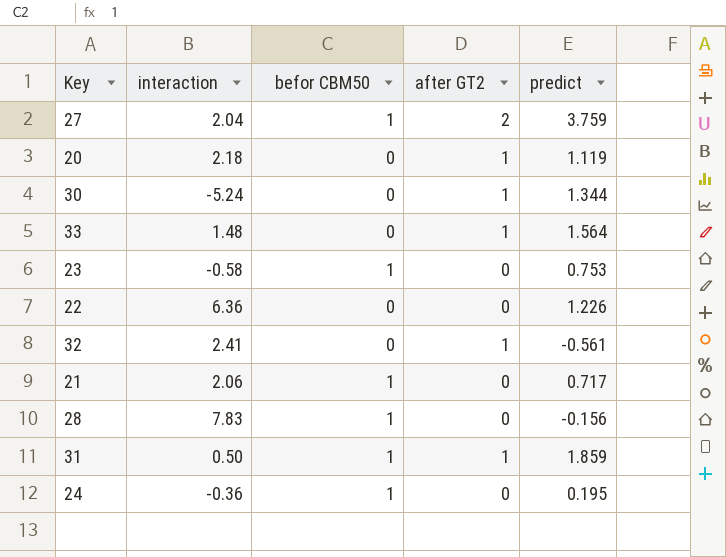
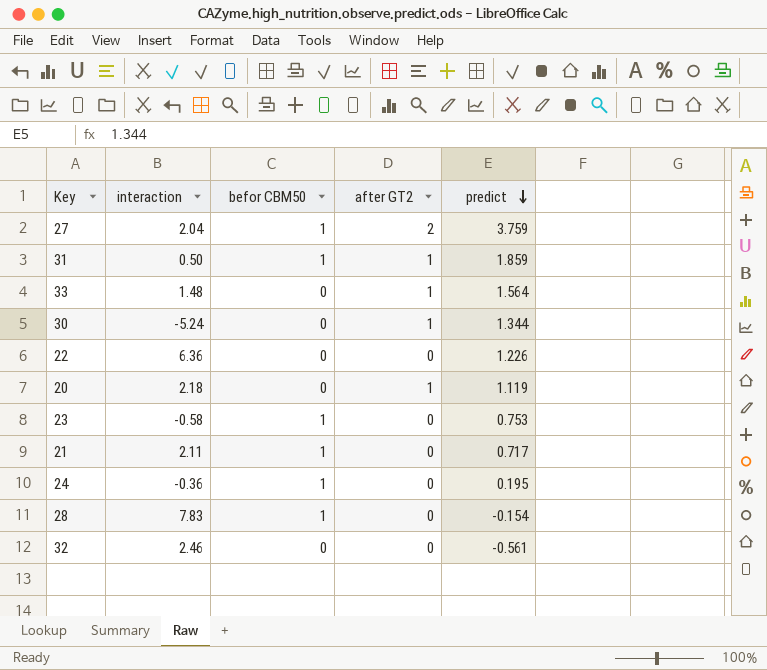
row order: none -> predict descending
21 | interaction: 2.06 -> 2.11
28 | predict: -0.156 -> -0.154
32 | interaction: 2.41 -> 2.46
32 | after GT2: 1 -> 0

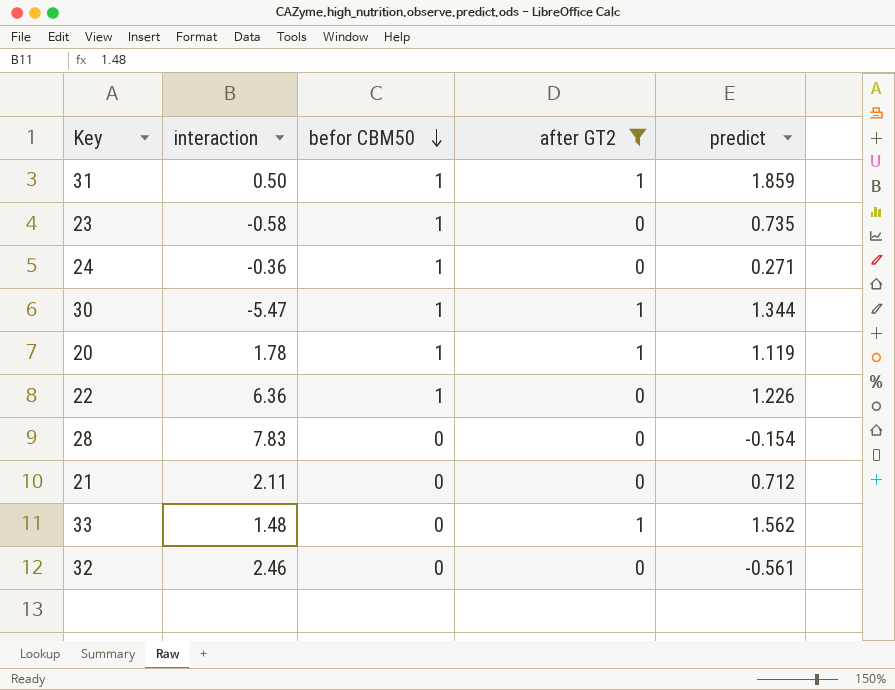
filter: none -> after GT2 != 2
row order: predict descending -> befor CBM50 descending
23 | predict: 0.753 -> 0.735
24 | predict: 0.195 -> 0.271
30 | interaction: -5.24 -> -5.47
30 | befor CBM50: 0 -> 1
20 | interaction: 2.18 -> 1.78
20 | befor CBM50: 0 -> 1
22 | befor CBM50: 0 -> 1
28 | befor CBM50: 1 -> 0
21 | befor CBM50: 1 -> 0
21 | predict: 0.717 -> 0.712
33 | predict: 1.564 -> 1.562

